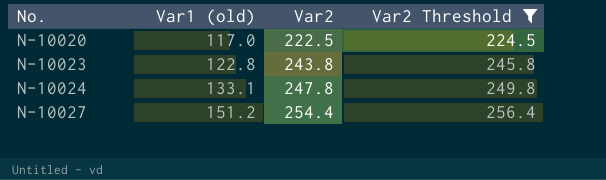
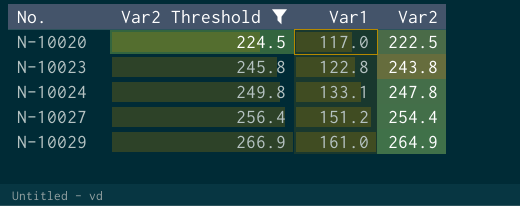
column Var2 Threshold | position: 4 -> 2
column name: Var1 (old) -> Var1
row N-10029: none -> 266.9 | 161.0 | 264.9

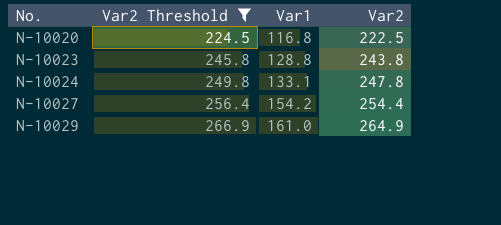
N-10020 | Var1: 117.0 -> 116.8
N-10023 | Var1: 122.8 -> 128.8
N-10027 | Var1: 151.2 -> 154.2

